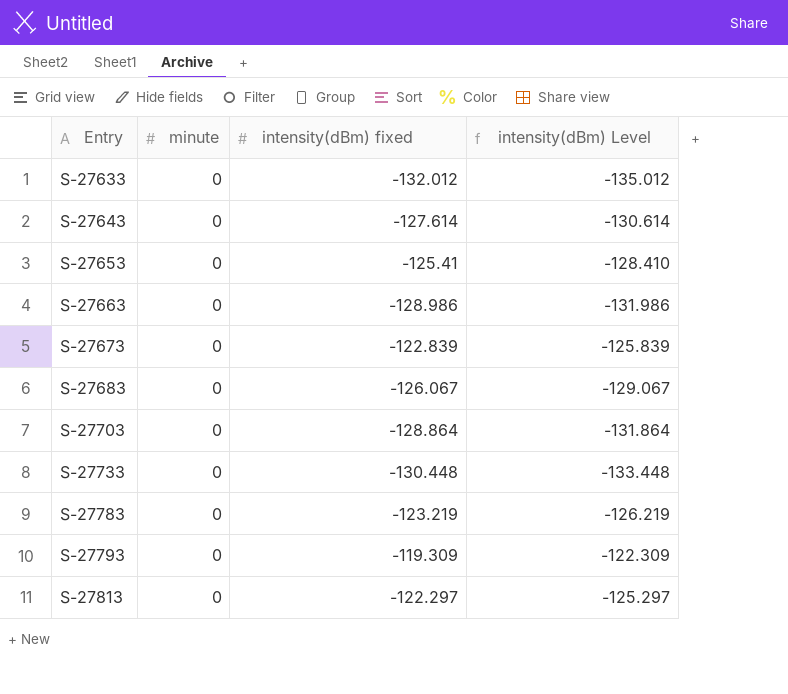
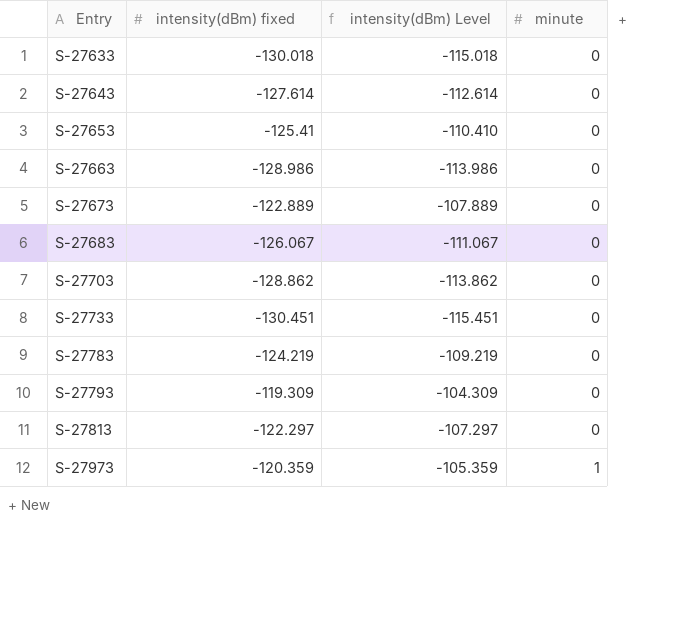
column intensity(dBm) Level | formula: [intensity(dBm) fixed] - 3 -> [intensity(dBm) fixed] + 15
column minute | position: 2 -> 4
S-27633 | intensity(dBm) fixed: -132.012 -> -130.018
S-27673 | intensity(dBm) fixed: -122.839 -> -122.889
S-27703 | intensity(dBm) fixed: -128.864 -> -128.862
S-27733 | intensity(dBm) fixed: -130.448 -> -130.451
S-27783 | intensity(dBm) fixed: -123.219 -> -124.219
row S-27973: none -> -120.359 | -105.359 | 1

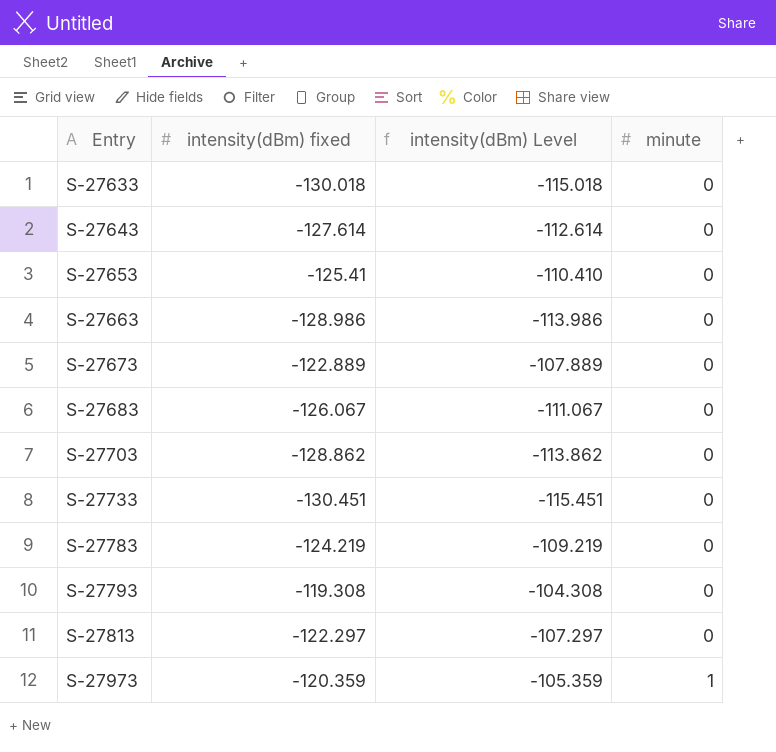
S-27793 | intensity(dBm) fixed: -119.309 -> -119.308
S-27793 | intensity(dBm) Level: -104.309 -> -104.308

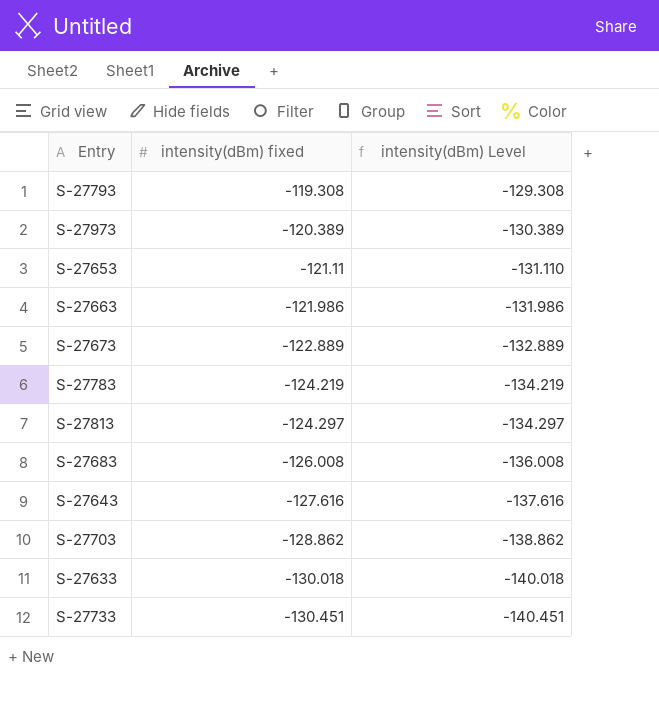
row order: Entry ascending -> intensity(dBm) fixed descending
column minute | position: 4 -> none
column intensity(dBm) Level | formula: [intensity(dBm) fixed] + 15 -> [intensity(dBm) fixed] - 10
S-27973 | intensity(dBm) fixed: -120.359 -> -120.389
S-27653 | intensity(dBm) fixed: -125.41 -> -121.11
S-27663 | intensity(dBm) fixed: -128.986 -> -121.986
S-27813 | intensity(dBm) fixed: -122.297 -> -124.297
S-27683 | intensity(dBm) fixed: -126.067 -> -126.008
S-27643 | intensity(dBm) fixed: -127.614 -> -127.616

